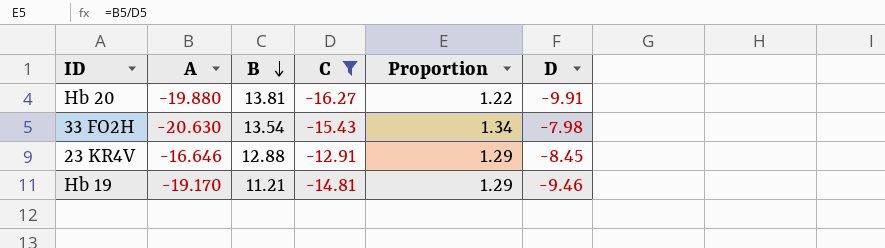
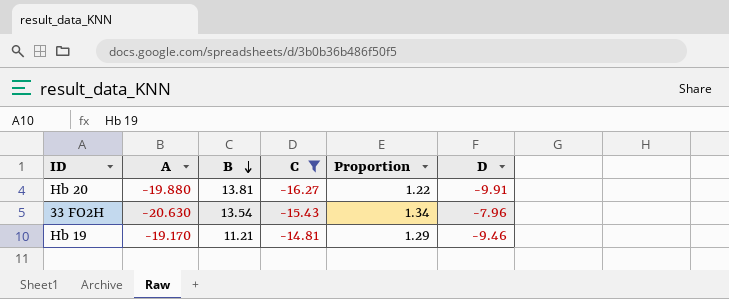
row 23 KR4V: -16.646 | 12.88 | -12.91 | 1.29 | -8.45 -> none
33 FO2H | D: -7.98 -> -7.96

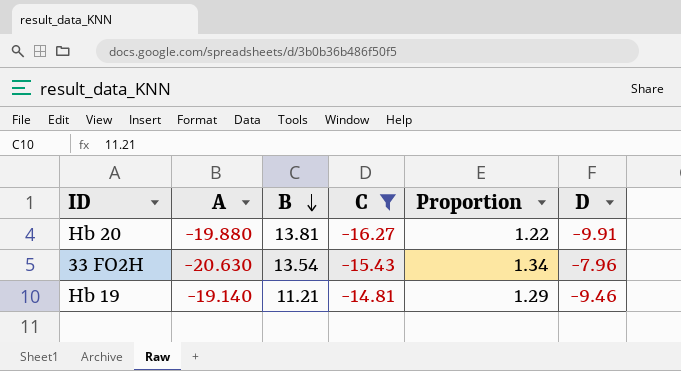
Hb 19 | A: -19.170 -> -19.140

